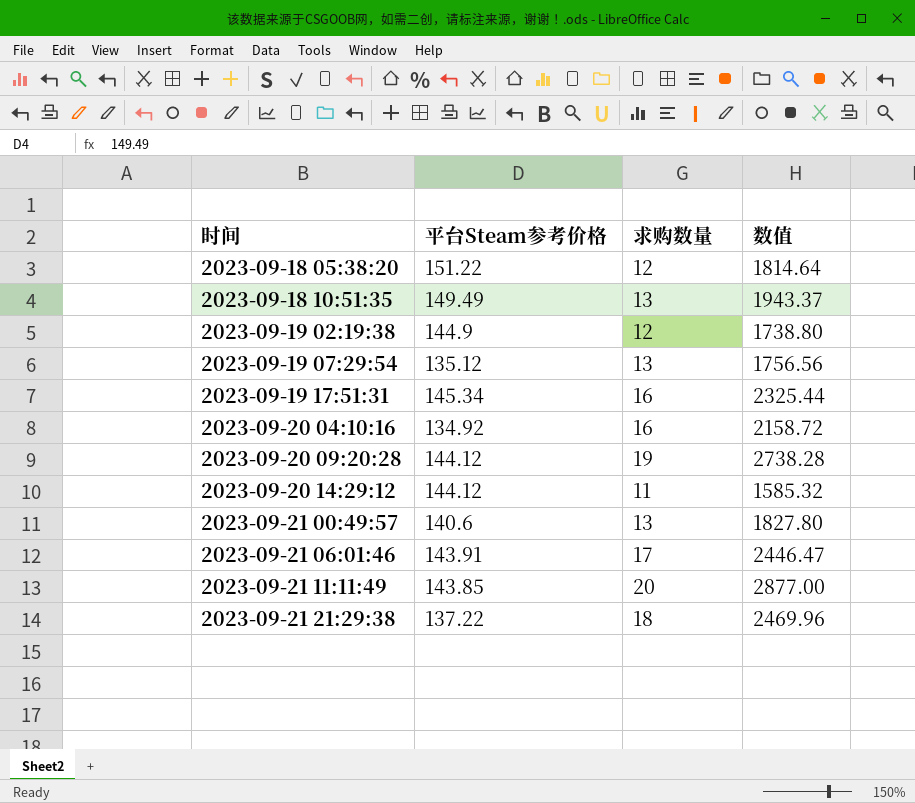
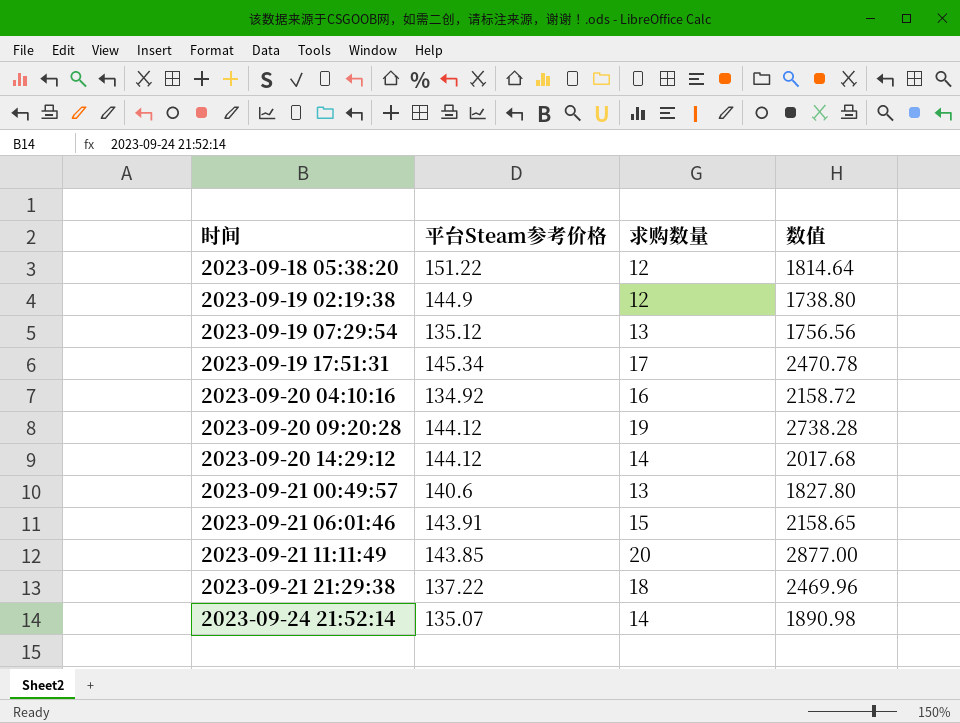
row 2023-09-18 10:51:35: 149.49 | 13 | 1943.37 -> none
2023-09-19 17:51:31 | 求购数量: 16 -> 17
2023-09-19 17:51:31 | 数值: 2325.44 -> 2470.78
2023-09-20 14:29:12 | 求购数量: 11 -> 14
2023-09-20 14:29:12 | 数值: 1585.32 -> 2017.68
2023-09-21 06:01:46 | 求购数量: 17 -> 15
2023-09-21 06:01:46 | 数值: 2446.47 -> 2158.65
row 2023-09-24 21:52:14: none -> 135.07 | 14 | 1890.98

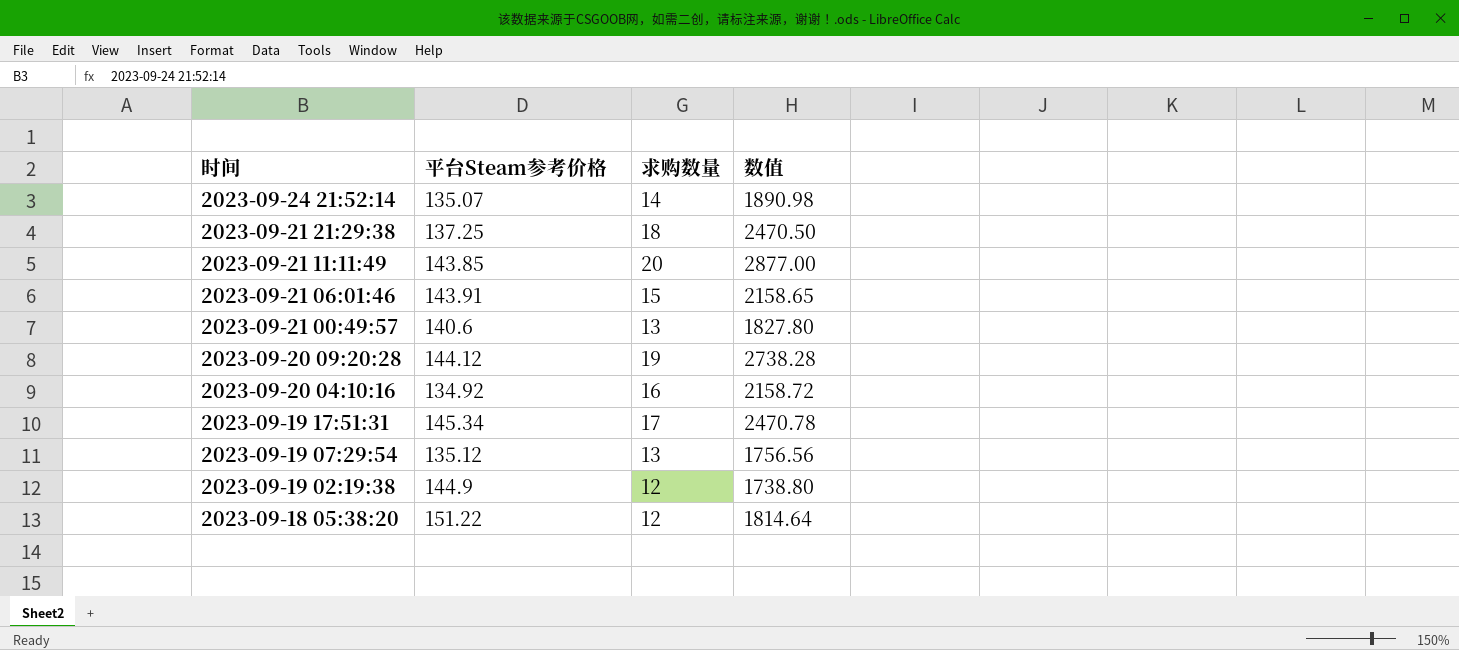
row order: 时间 ascending -> 时间 descending
row 2023-09-20 14:29:12: 144.12 | 14 | 2017.68 -> none
2023-09-21 21:29:38 | 平台Steam参考价格: 137.22 -> 137.25
2023-09-21 21:29:38 | 数值: 2469.96 -> 2470.50

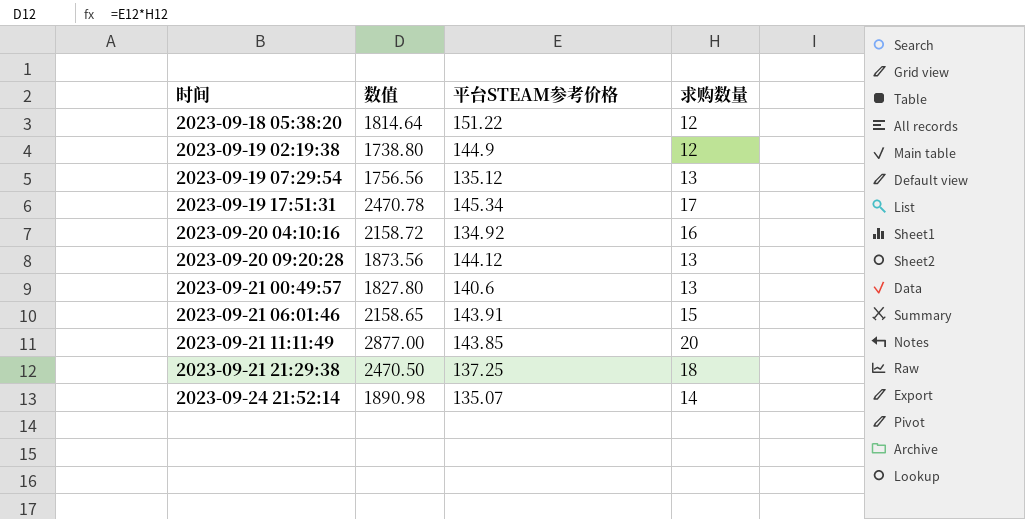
row order: 时间 descending -> 时间 ascending
column 数值 | position: 4 -> 2
column name: 平台Steam参考价格 -> 平台STEAM参考价格
2023-09-20 09:20:28 | 数值: 2738.28 -> 1873.56
2023-09-20 09:20:28 | 求购数量: 19 -> 13

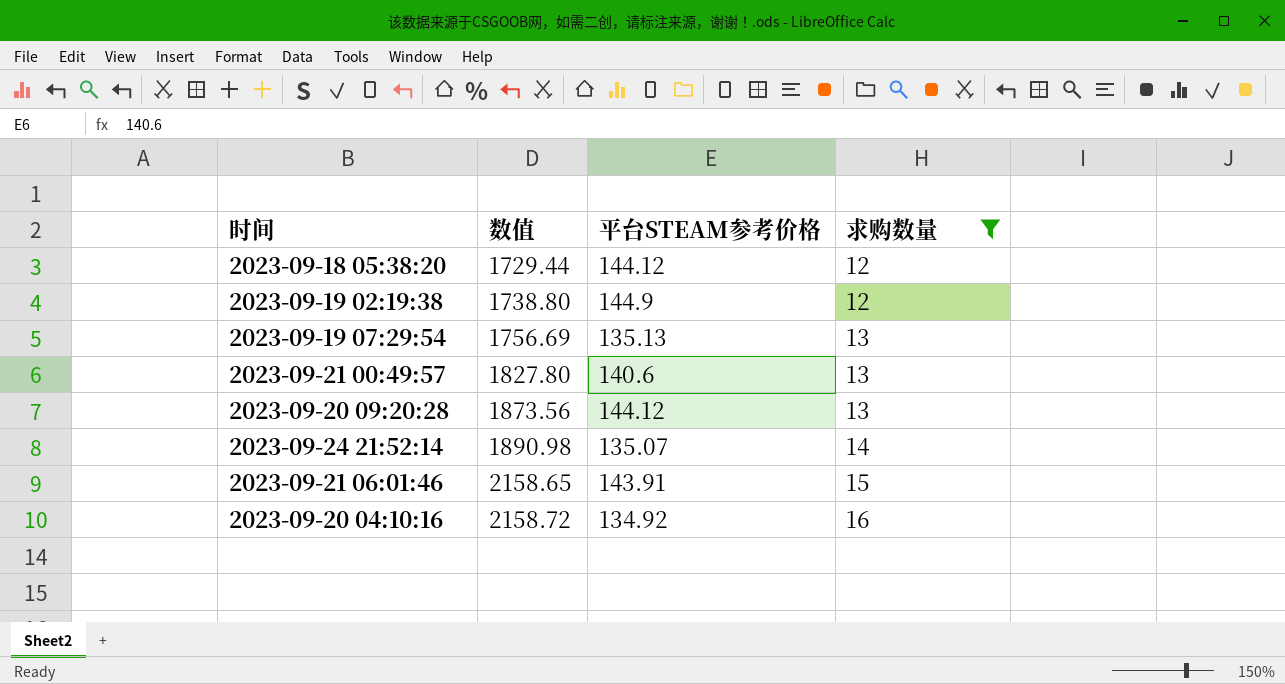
filter: none -> 求购数量 <= 16
row order: 时间 ascending -> 数值 ascending
2023-09-18 05:38:20 | 数值: 1814.64 -> 1729.44
2023-09-18 05:38:20 | 平台STEAM参考价格: 151.22 -> 144.12
2023-09-19 07:29:54 | 数值: 1756.56 -> 1756.69
2023-09-19 07:29:54 | 平台STEAM参考价格: 135.12 -> 135.13

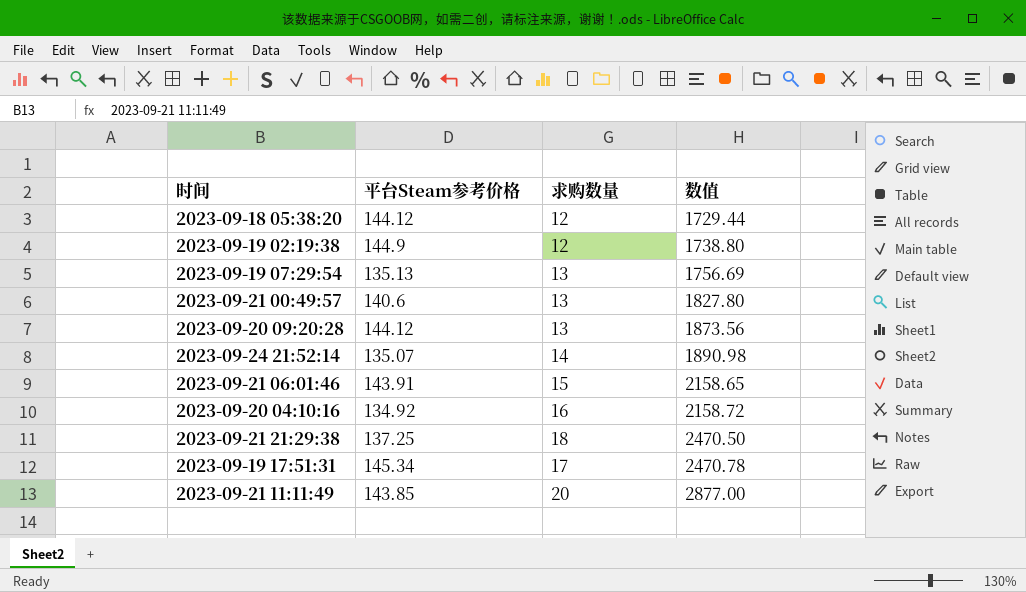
filter: 求购数量 <= 16 -> none
column name: 平台STEAM参考价格 -> 平台Steam参考价格
column 数值 | position: 2 -> 4

